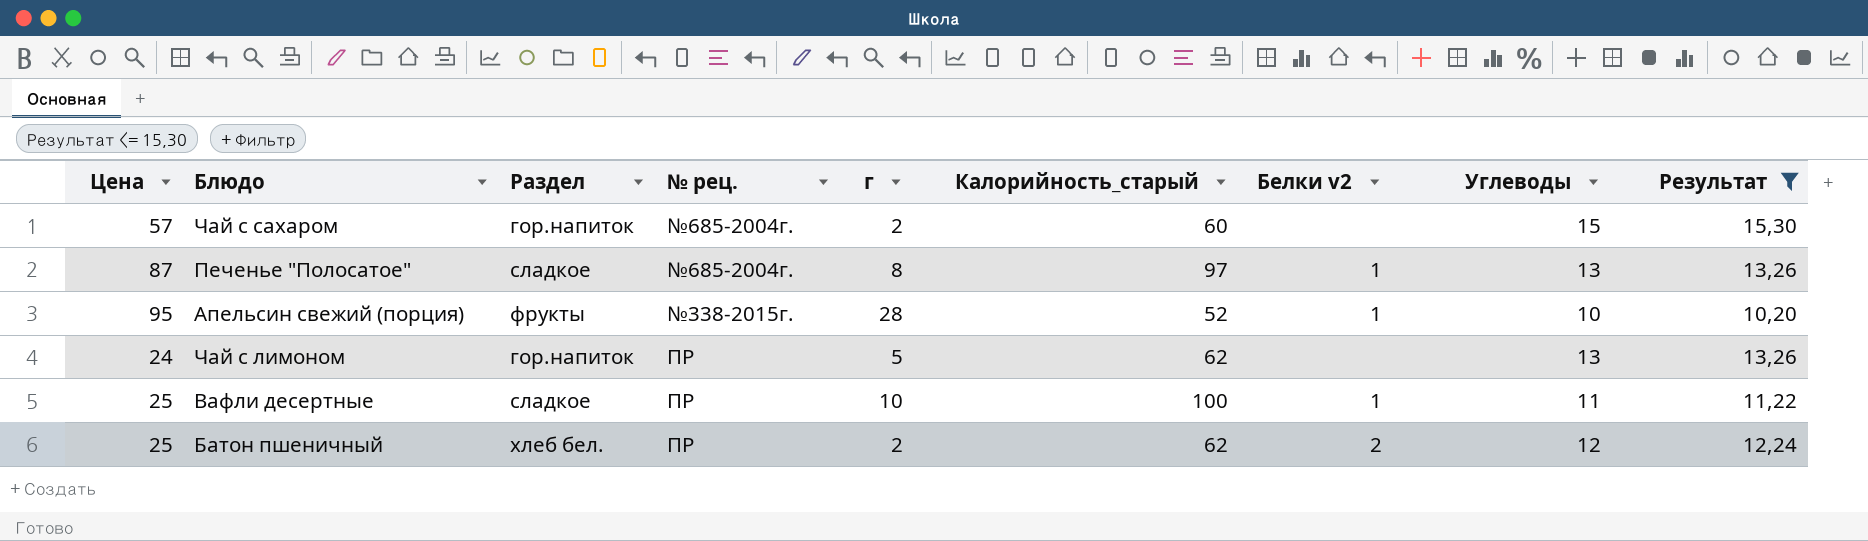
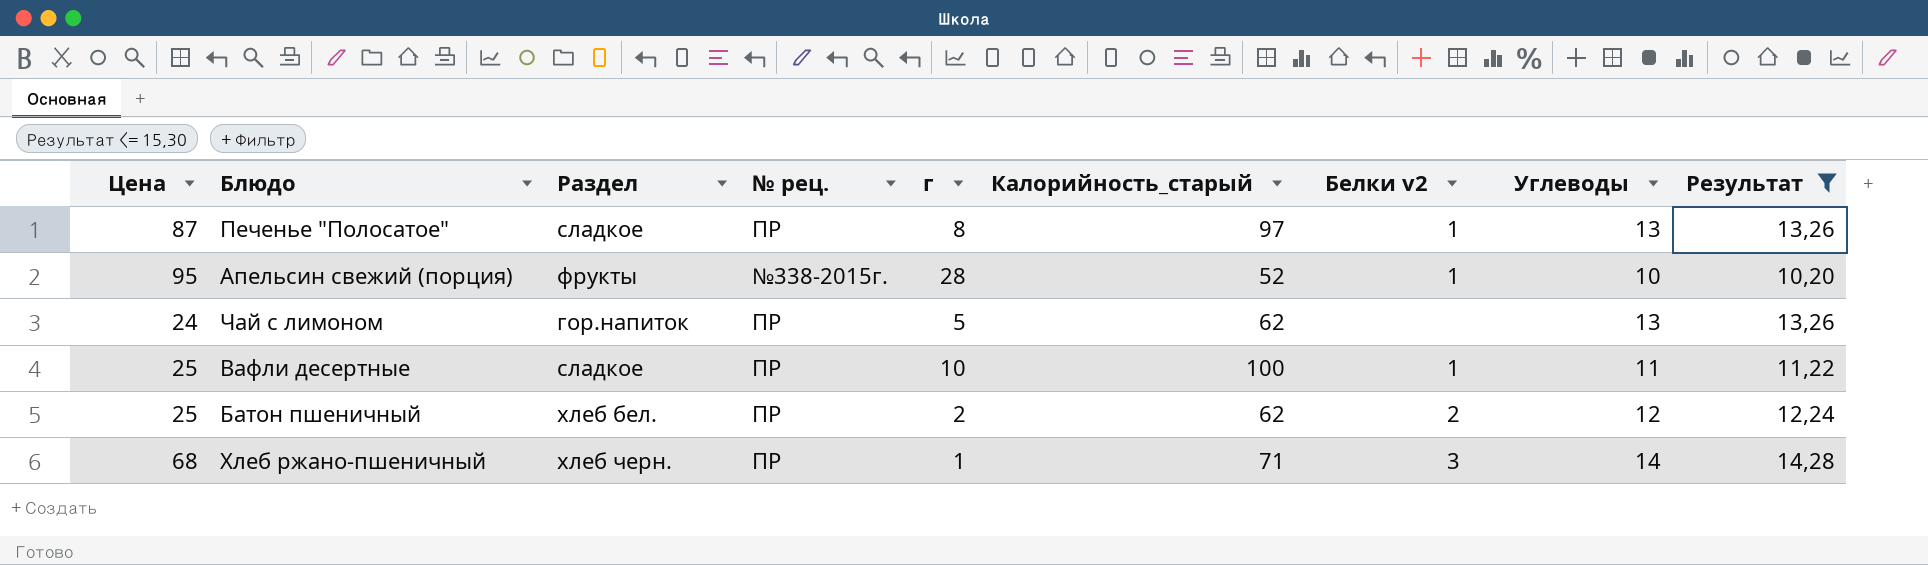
row Чай с сахаром: 57 | гор.напиток | №685-2004г. | 2 | 60 | none | 15 | 15,30 -> none
Печенье "Полосатое" | № рец.: №685-2004г. -> ПР
row Хлеб ржано-пшеничный: none -> 68 | хлеб черн. | ПР | 1 | 71 | 3 | 14 | 14,28

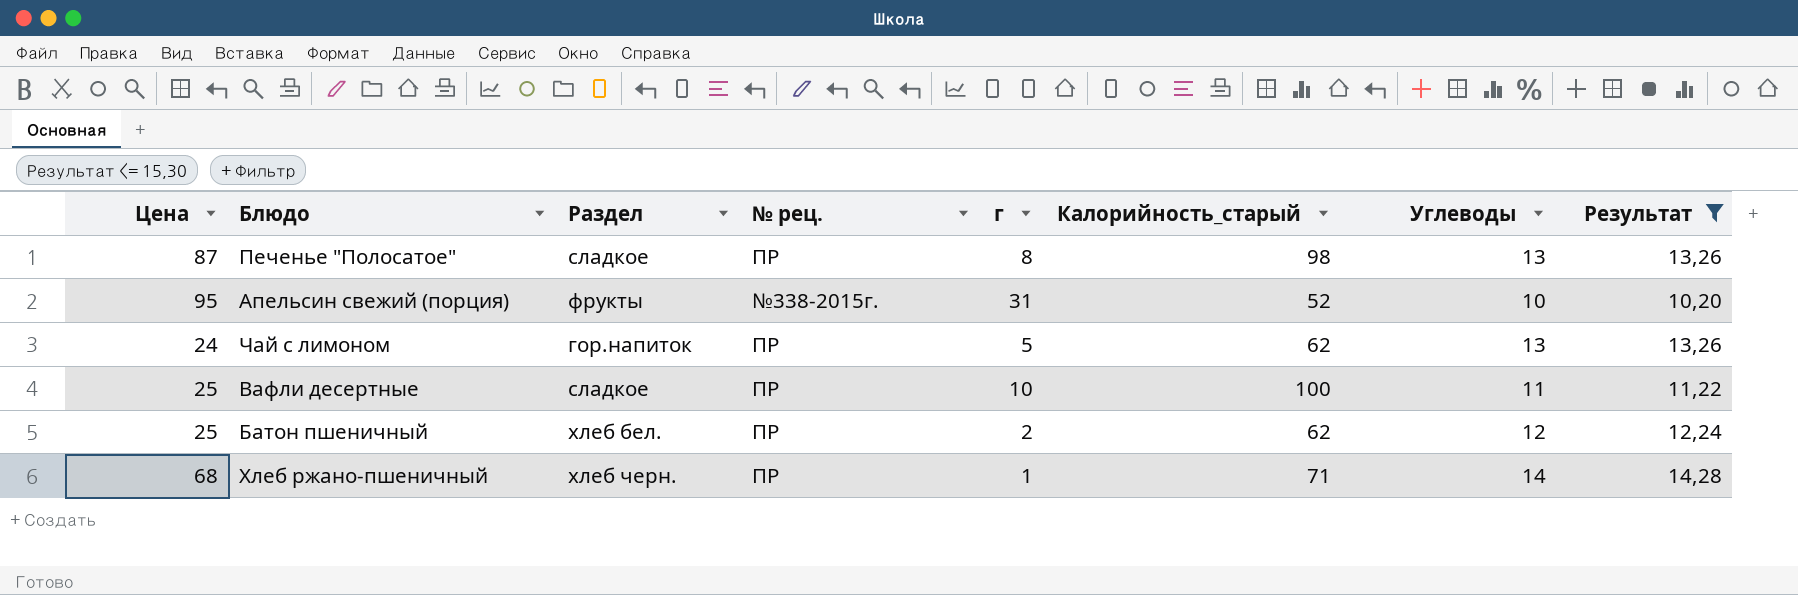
column Белки v2 | position: 7 -> none
Печенье "Полосатое" | Калорийность_старый: 97 -> 98
Апельсин свежий (порция) | г: 28 -> 31

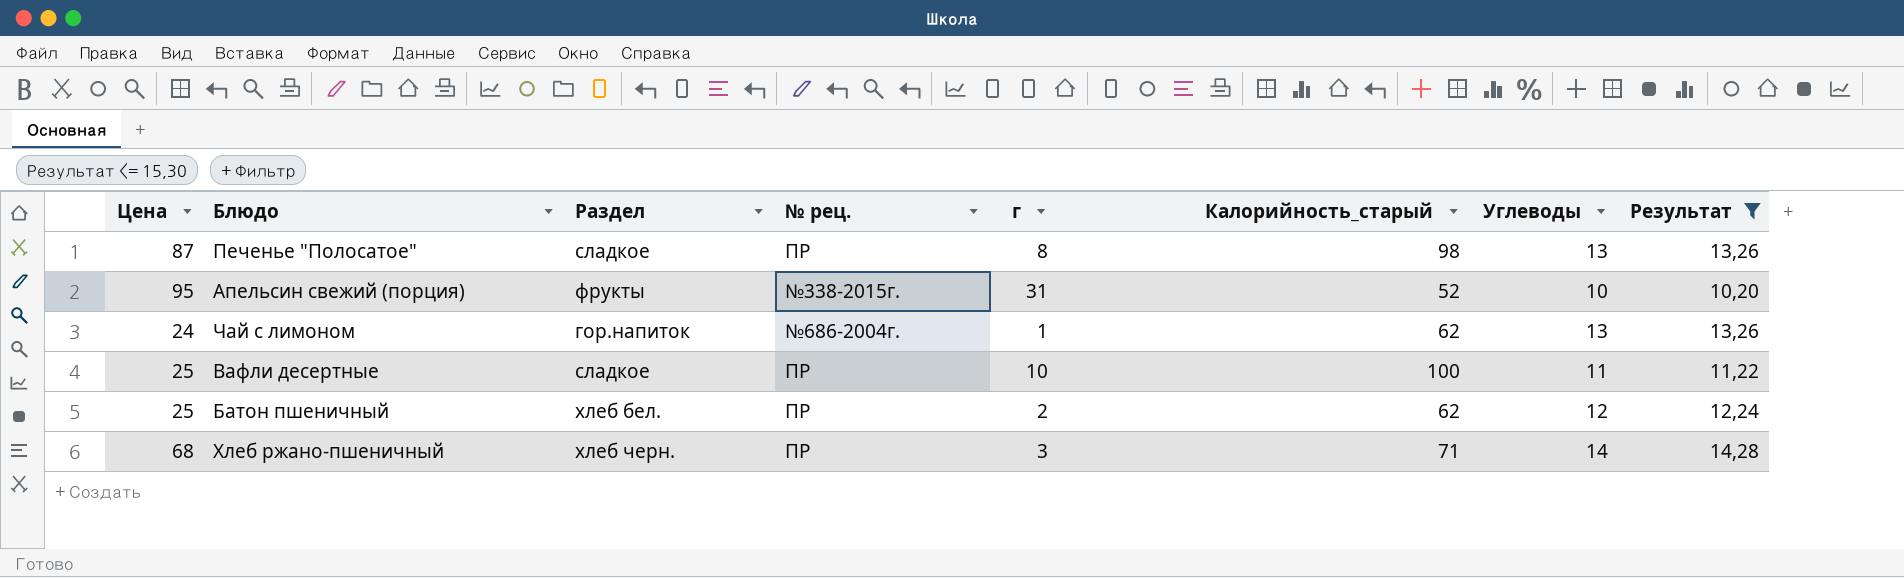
Чай с лимоном | № рец.: ПР -> №686-2004г.
Чай с лимоном | г: 5 -> 1
Хлеб ржано-пшеничный | г: 1 -> 3

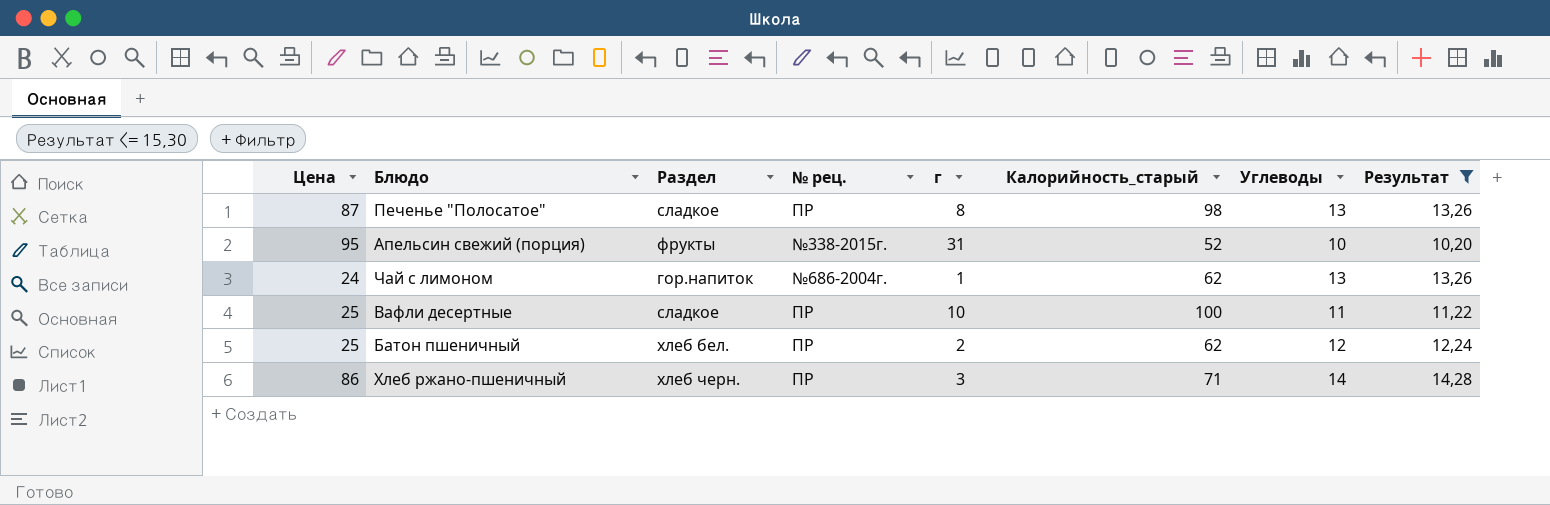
Хлеб ржано-пшеничный | Цена: 68 -> 86

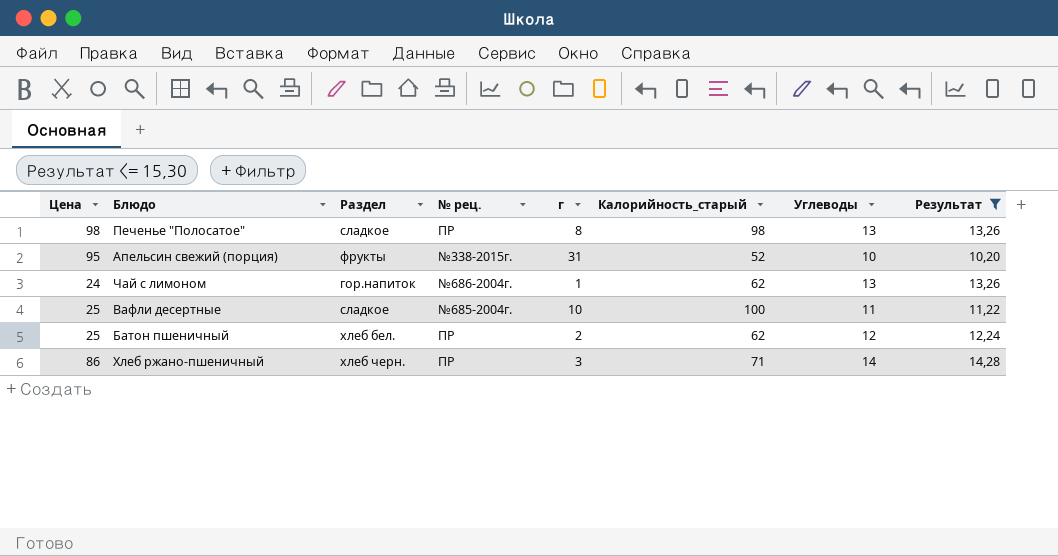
Печенье "Полосатое" | Цена: 87 -> 98
Вафли десертные | № рец.: ПР -> №685-2004г.

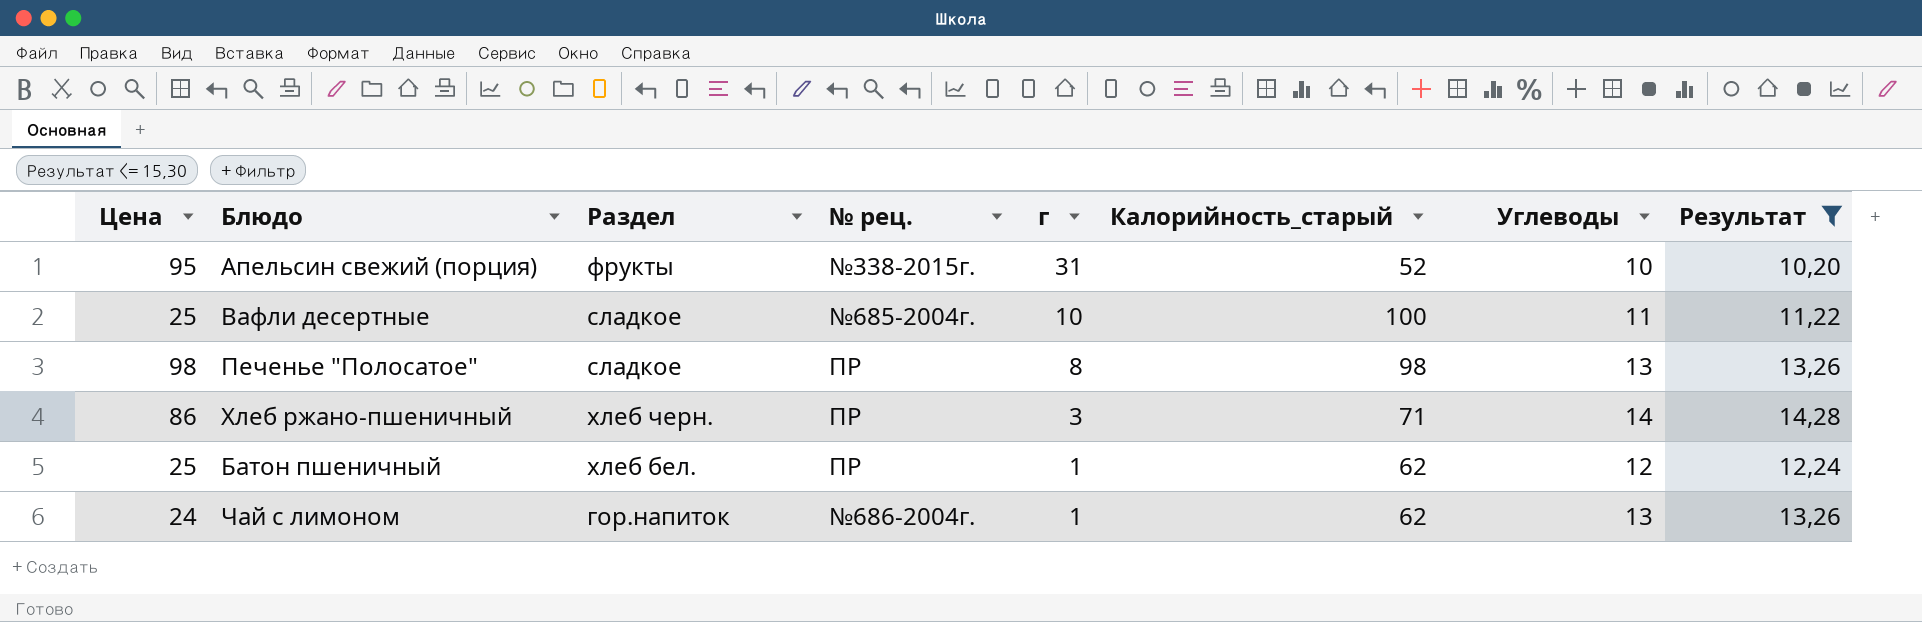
row order: none -> г descending
Батон пшеничный | г: 2 -> 1

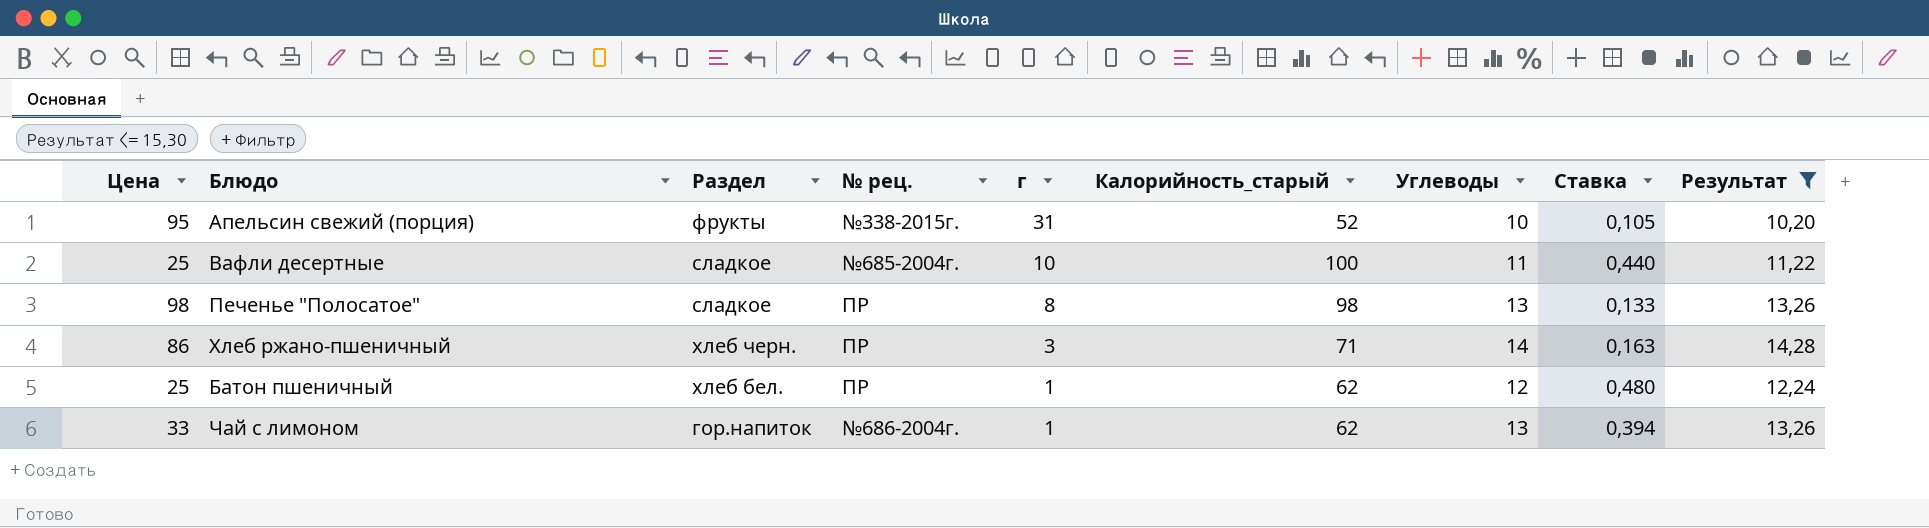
column Ставка | formula: none -> [Углеводы] / [Цена]
Чай с лимоном | Цена: 24 -> 33

